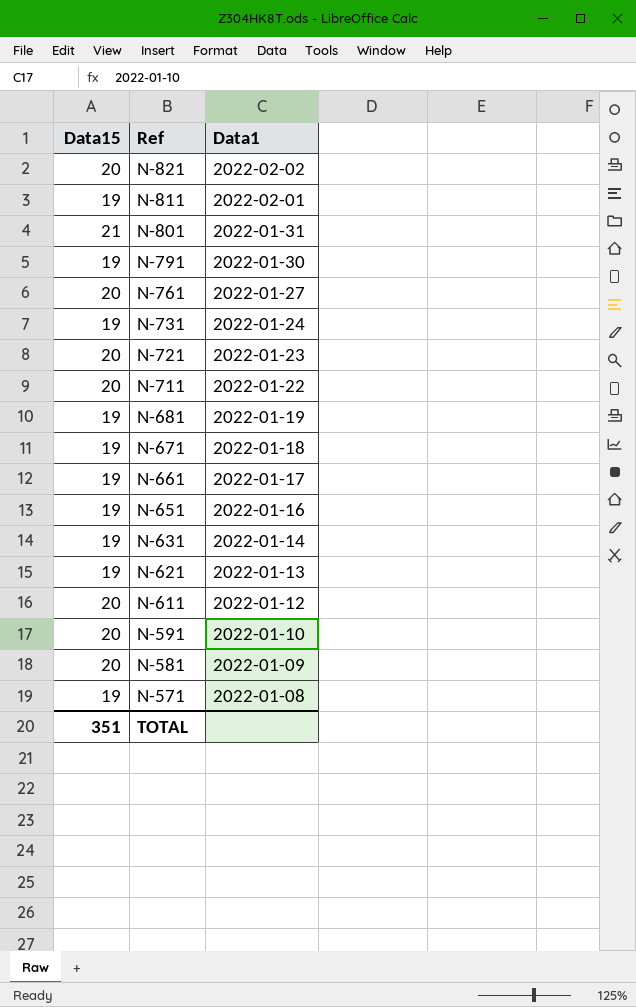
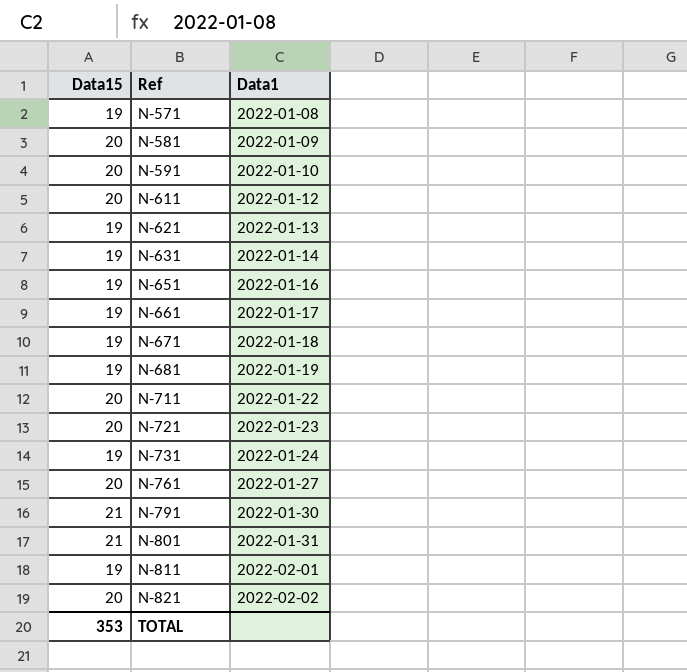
row order: Ref descending -> Ref ascending
N-791 | Data15: 19 -> 21
TOTAL | Data15: 351 -> 353

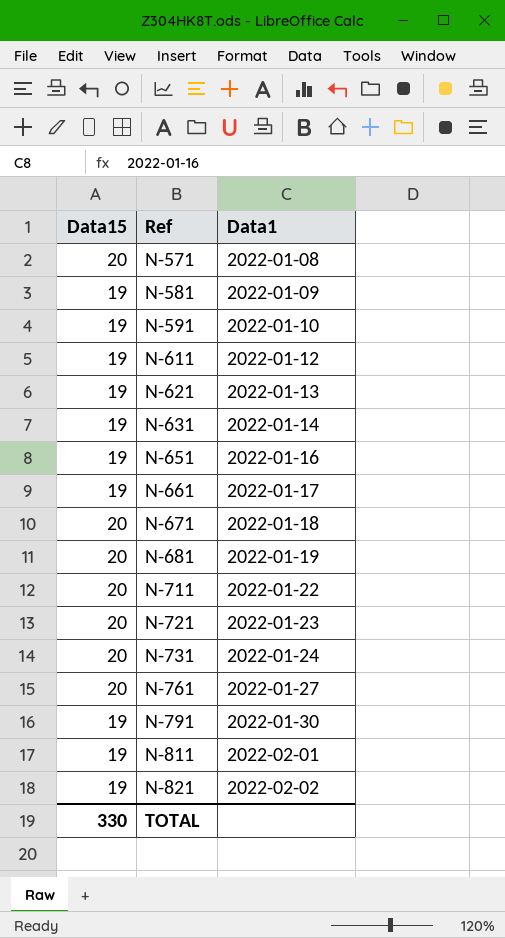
row N-801: 21 | 2022-01-31 -> none
N-571 | Data15: 19 -> 20
N-581 | Data15: 20 -> 19
N-591 | Data15: 20 -> 19
N-611 | Data15: 20 -> 19
N-671 | Data15: 19 -> 20
N-681 | Data15: 19 -> 20
N-731 | Data15: 19 -> 20
N-791 | Data15: 21 -> 19
N-821 | Data15: 20 -> 19
TOTAL | Data15: 353 -> 330

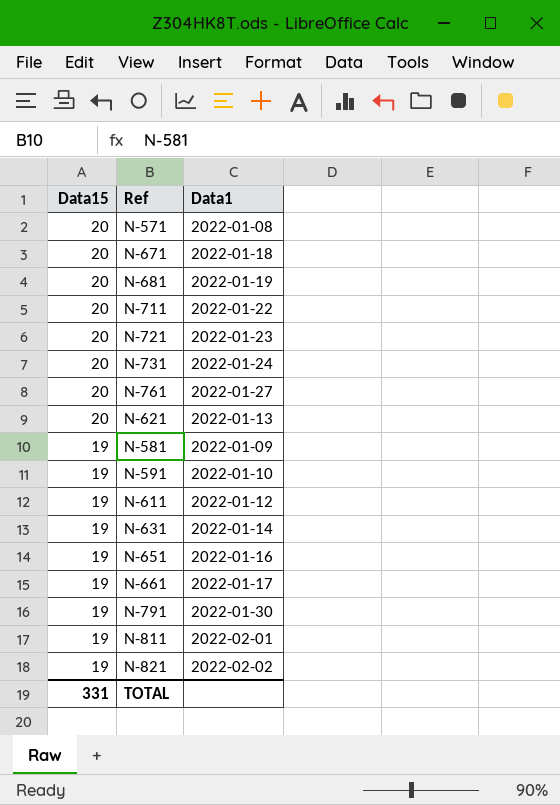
row order: Ref ascending -> Data15 descending
N-621 | Data15: 19 -> 20
TOTAL | Data15: 330 -> 331

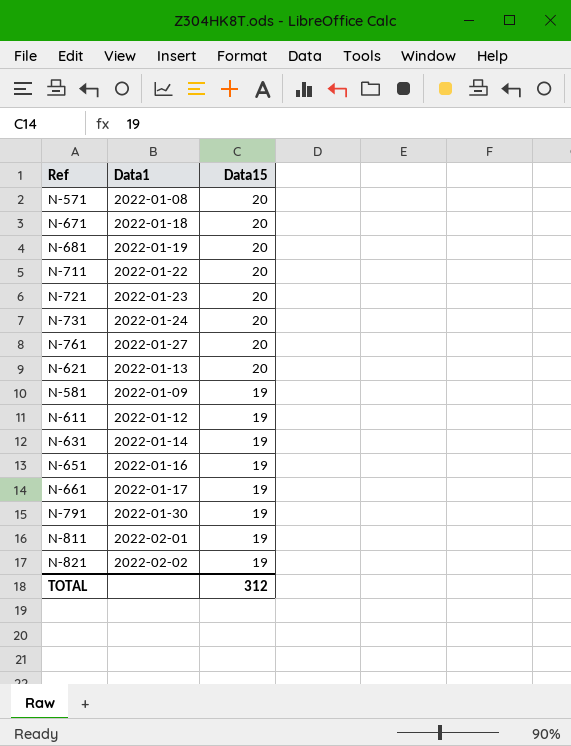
column Data15 | position: 1 -> 3
row N-591: 19 | 2022-01-10 -> none
TOTAL | Data15: 331 -> 312

